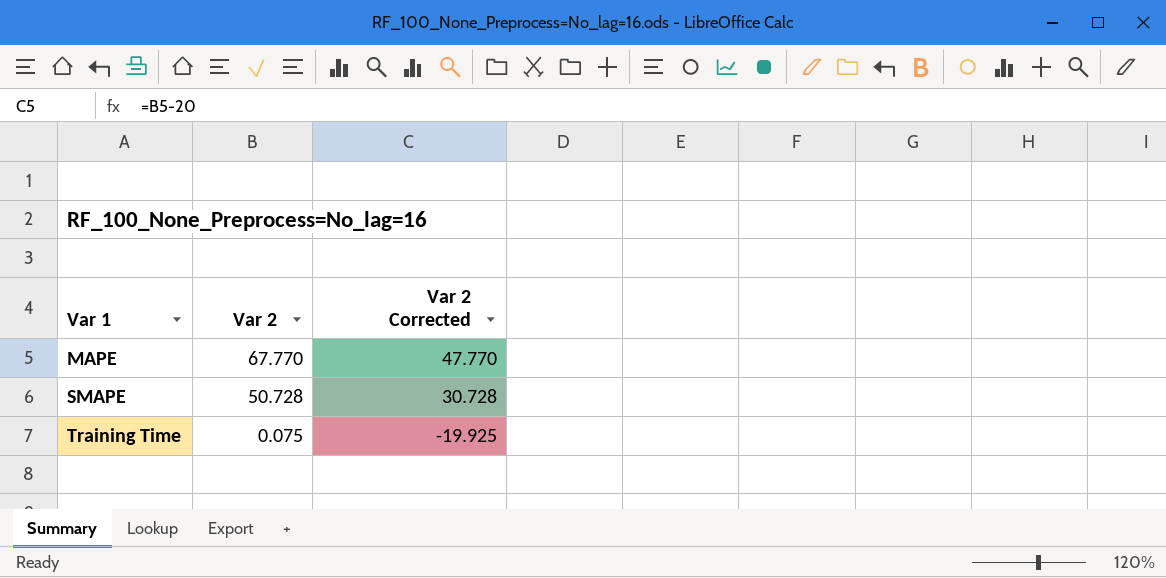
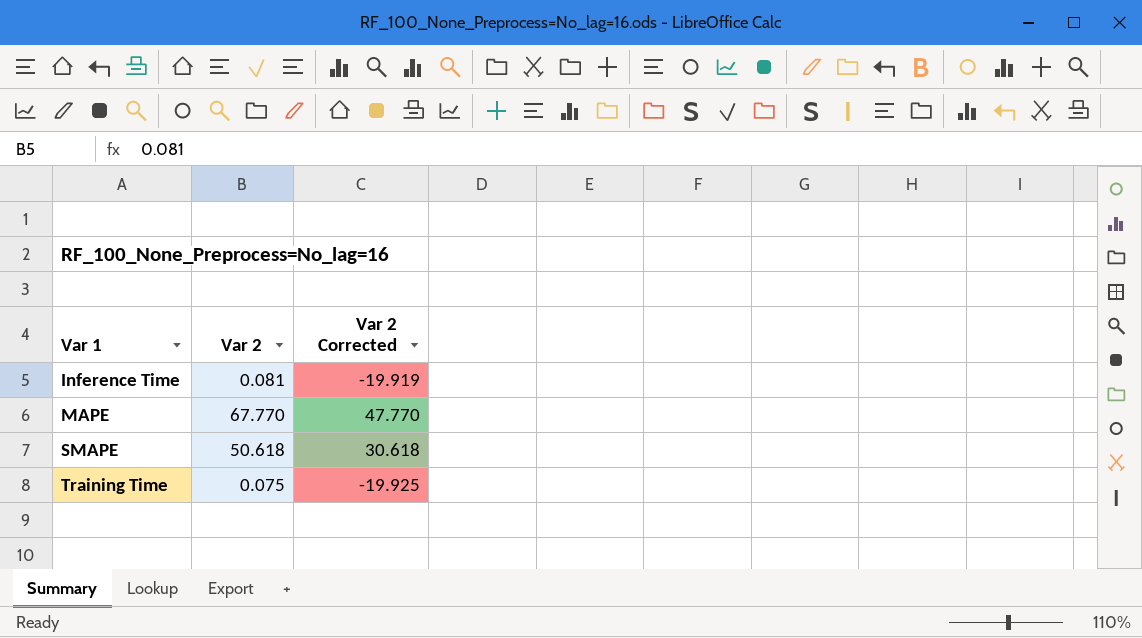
row Inference Time: none -> 0.081 | -19.919
SMAPE | Var 2: 50.728 -> 50.618
SMAPE | Var 2 Corrected: 30.728 -> 30.618

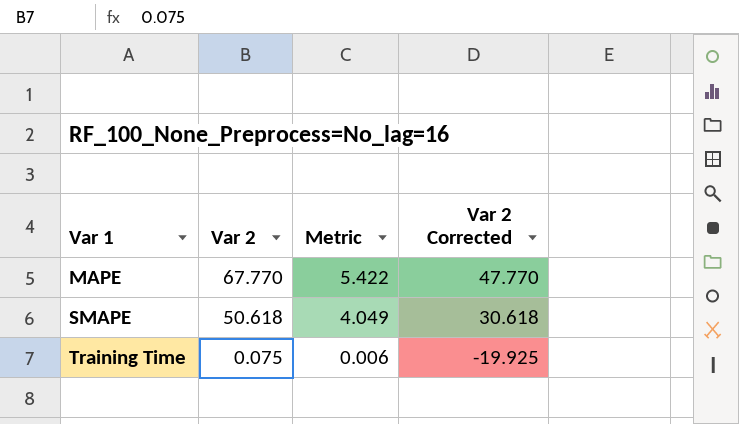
column Metric | formula: none -> [Var 2] * 0.08
row Inference Time: 0.081 | -19.919 -> none

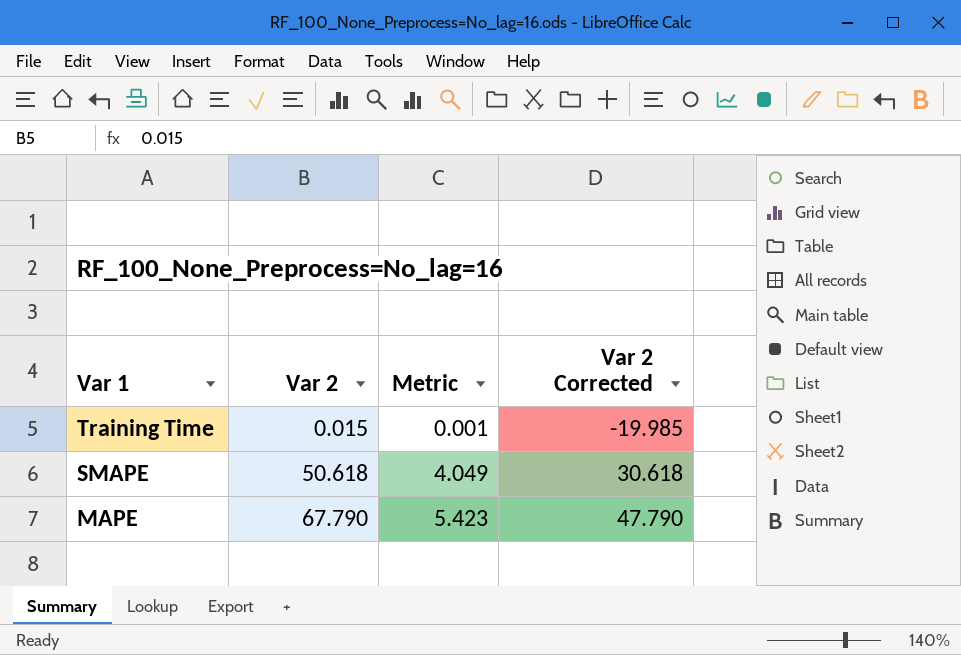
row order: Var 1 ascending -> Var 1 descending
Training Time | Var 2: 0.075 -> 0.015
Training Time | Metric: 0.006 -> 0.001
Training Time | Var 2 Corrected: -19.925 -> -19.985
MAPE | Var 2: 67.770 -> 67.790
MAPE | Metric: 5.422 -> 5.423
MAPE | Var 2 Corrected: 47.770 -> 47.790

